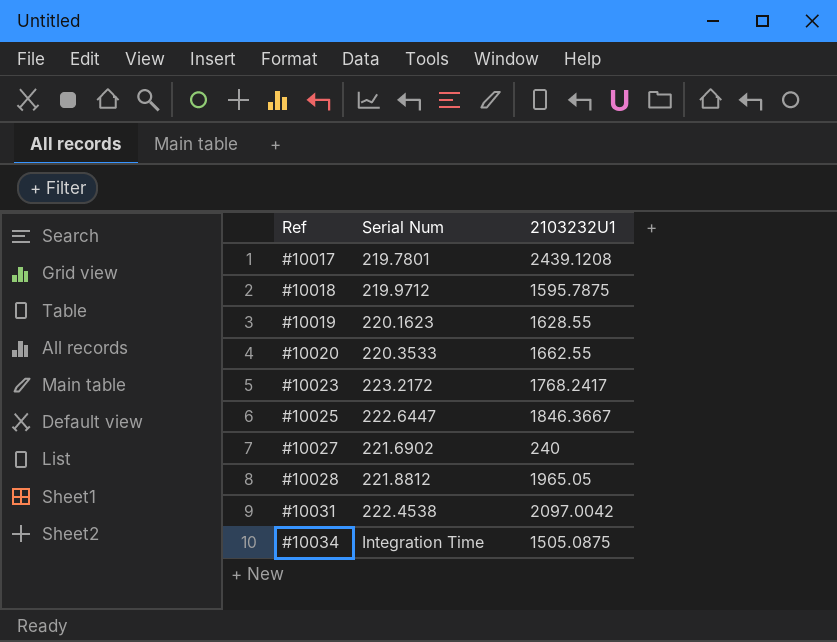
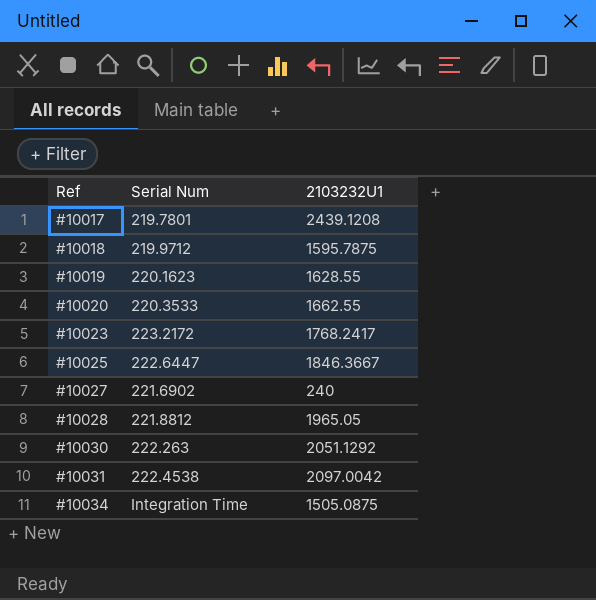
row #10030: none -> 222.263 | 2051.1292

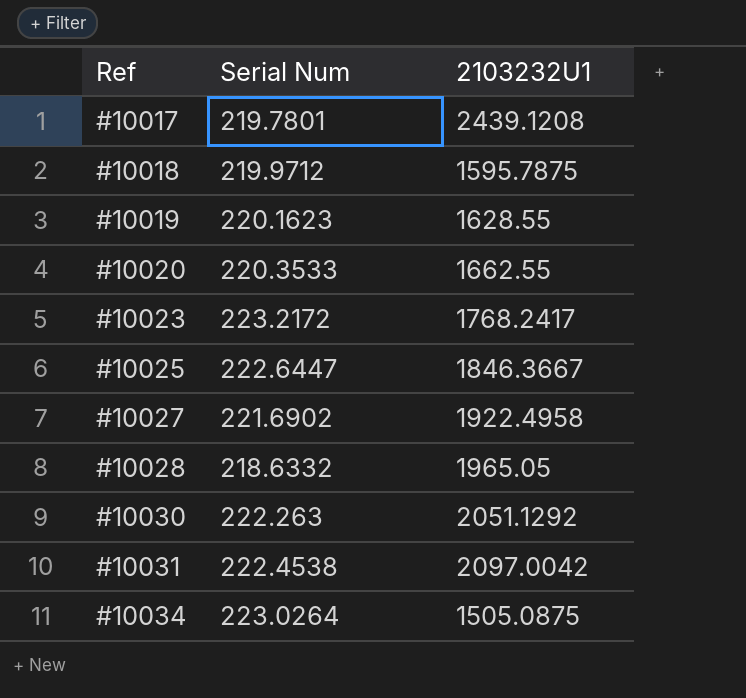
#10027 | 2103232U1: 240 -> 1922.4958
#10028 | Serial Num: 221.8812 -> 218.6332
#10034 | Serial Num: Integration Time -> 223.0264

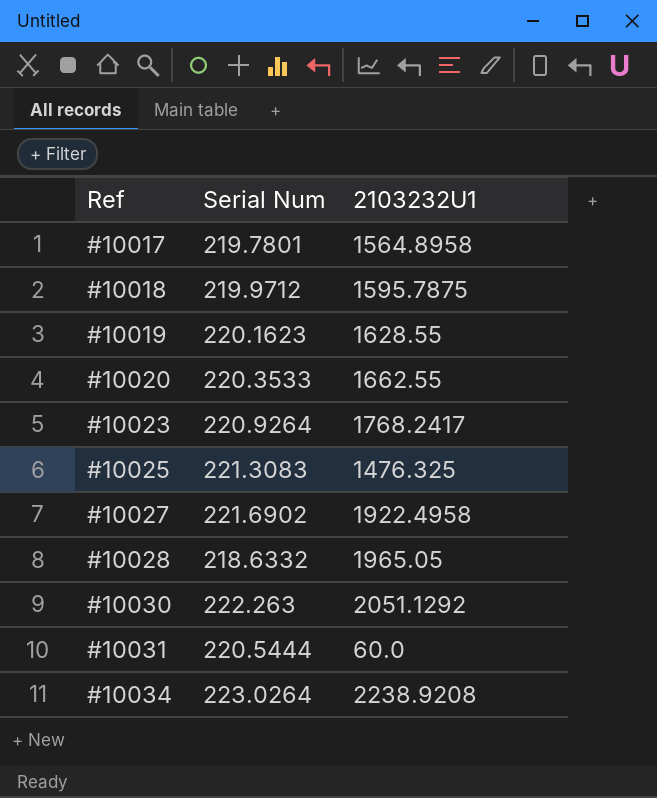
#10017 | 2103232U1: 2439.1208 -> 1564.8958
#10023 | Serial Num: 223.2172 -> 220.9264
#10025 | Serial Num: 222.6447 -> 221.3083
#10025 | 2103232U1: 1846.3667 -> 1476.325
#10031 | Serial Num: 222.4538 -> 220.5444
#10031 | 2103232U1: 2097.0042 -> 60.0
#10034 | 2103232U1: 1505.0875 -> 2238.9208

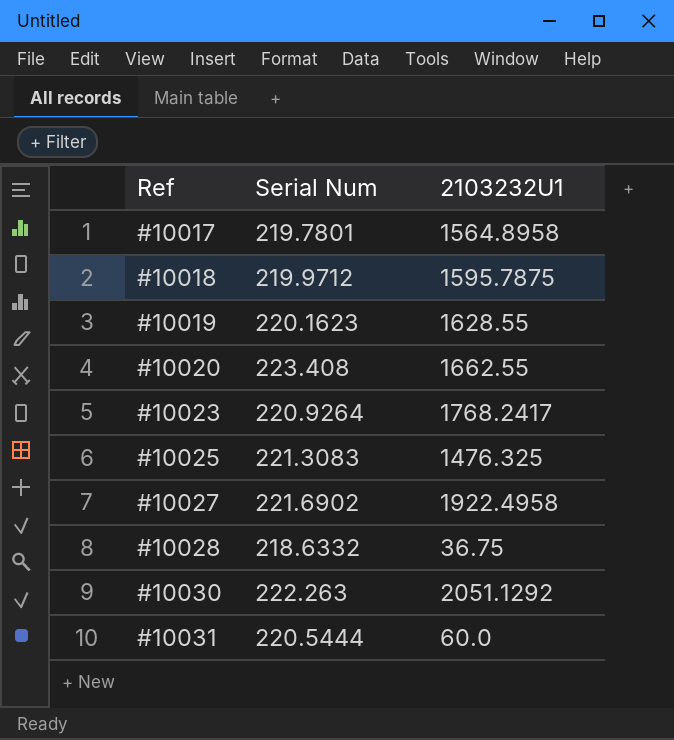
row #10034: 223.0264 | 2238.9208 -> none
#10020 | Serial Num: 220.3533 -> 223.408
#10028 | 2103232U1: 1965.05 -> 36.75

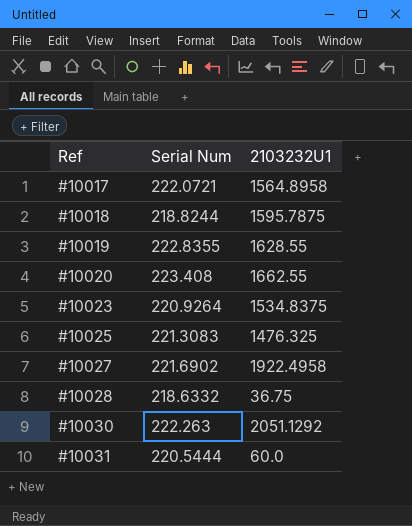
#10017 | Serial Num: 219.7801 -> 222.0721
#10018 | Serial Num: 219.9712 -> 218.8244
#10019 | Serial Num: 220.1623 -> 222.8355
#10023 | 2103232U1: 1768.2417 -> 1534.8375

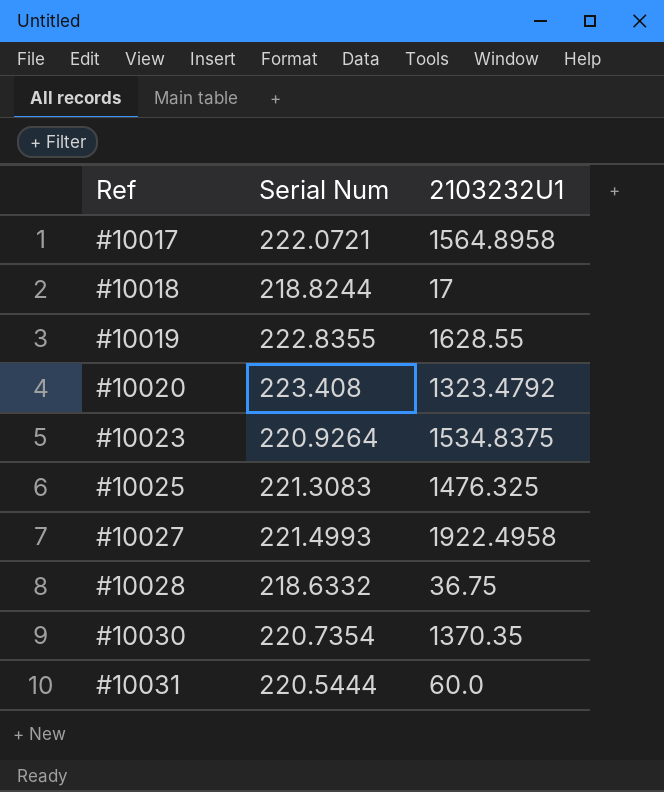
#10018 | 2103232U1: 1595.7875 -> 17
#10020 | 2103232U1: 1662.55 -> 1323.4792
#10027 | Serial Num: 221.6902 -> 221.4993
#10030 | Serial Num: 222.263 -> 220.7354
#10030 | 2103232U1: 2051.1292 -> 1370.35

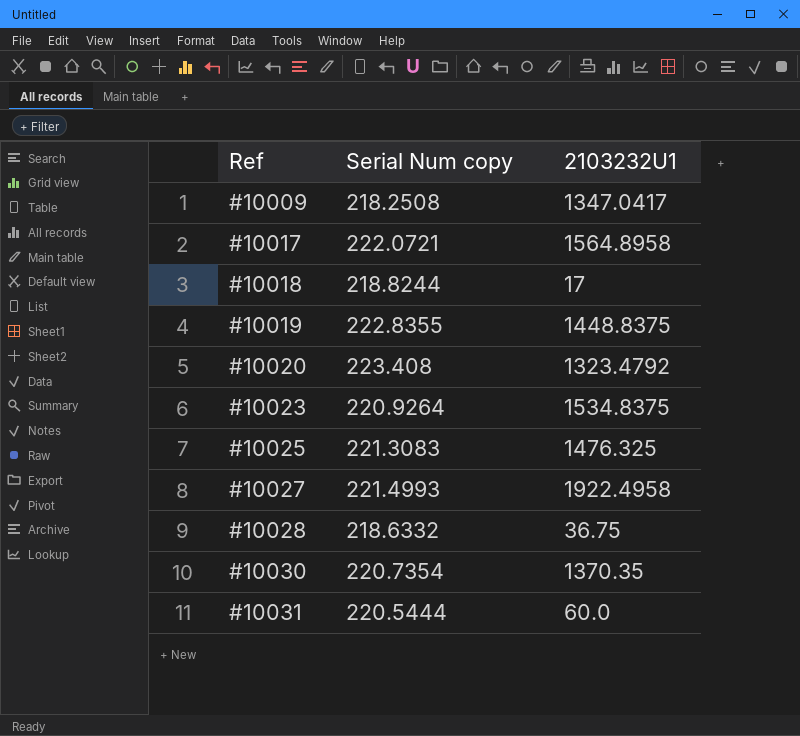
column name: Serial Num -> Serial Num copy
row #10009: none -> 218.2508 | 1347.0417
#10019 | 2103232U1: 1628.55 -> 1448.8375

